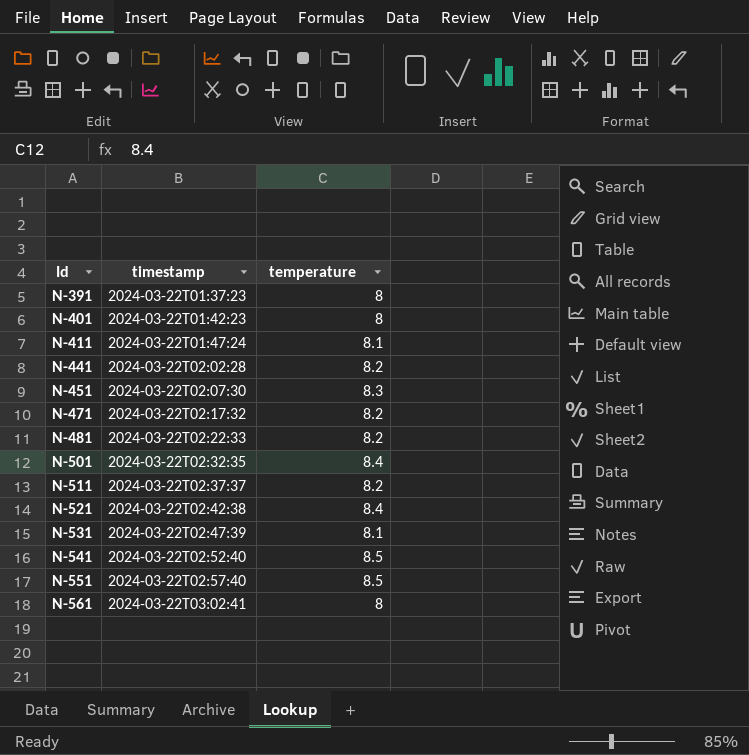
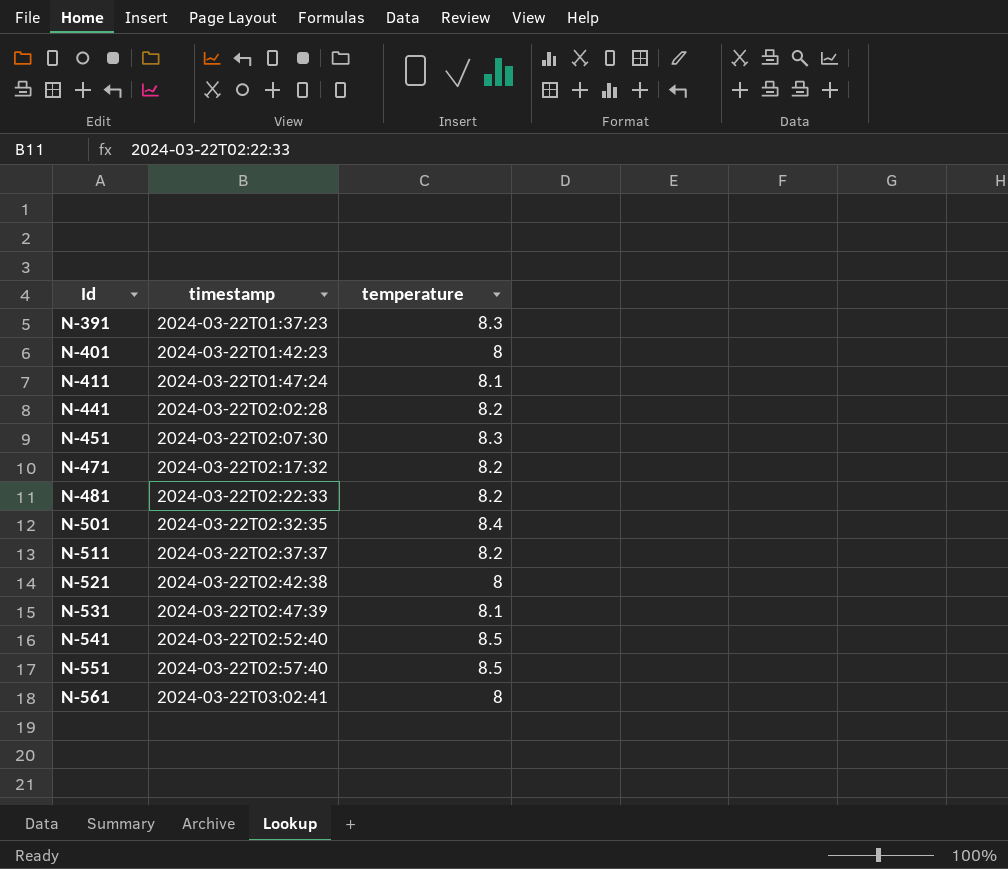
N-391 | temperature: 8 -> 8.3
N-521 | temperature: 8.4 -> 8

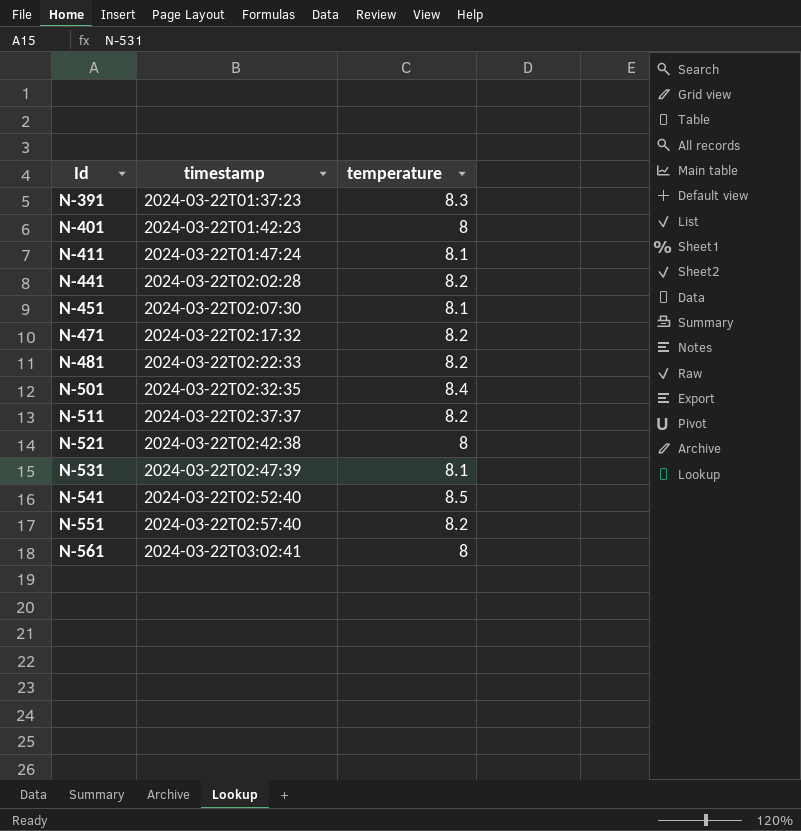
N-451 | temperature: 8.3 -> 8.1
N-551 | temperature: 8.5 -> 8.2

